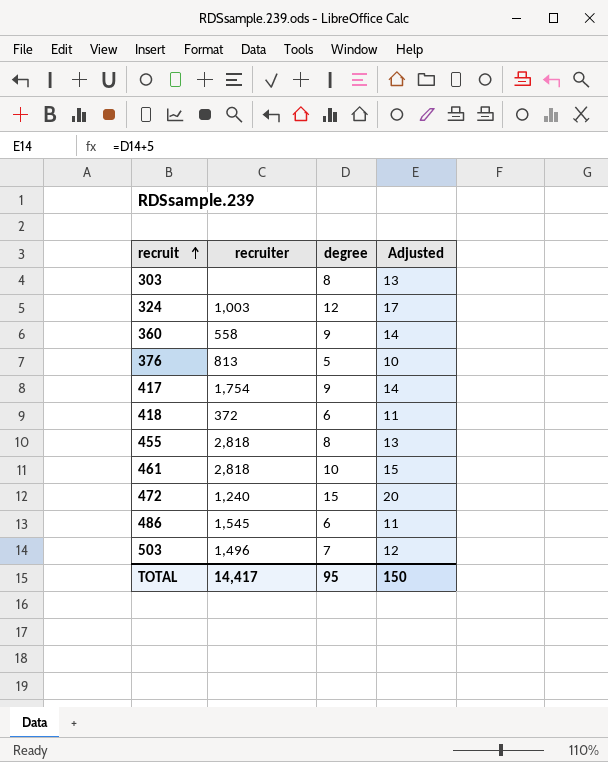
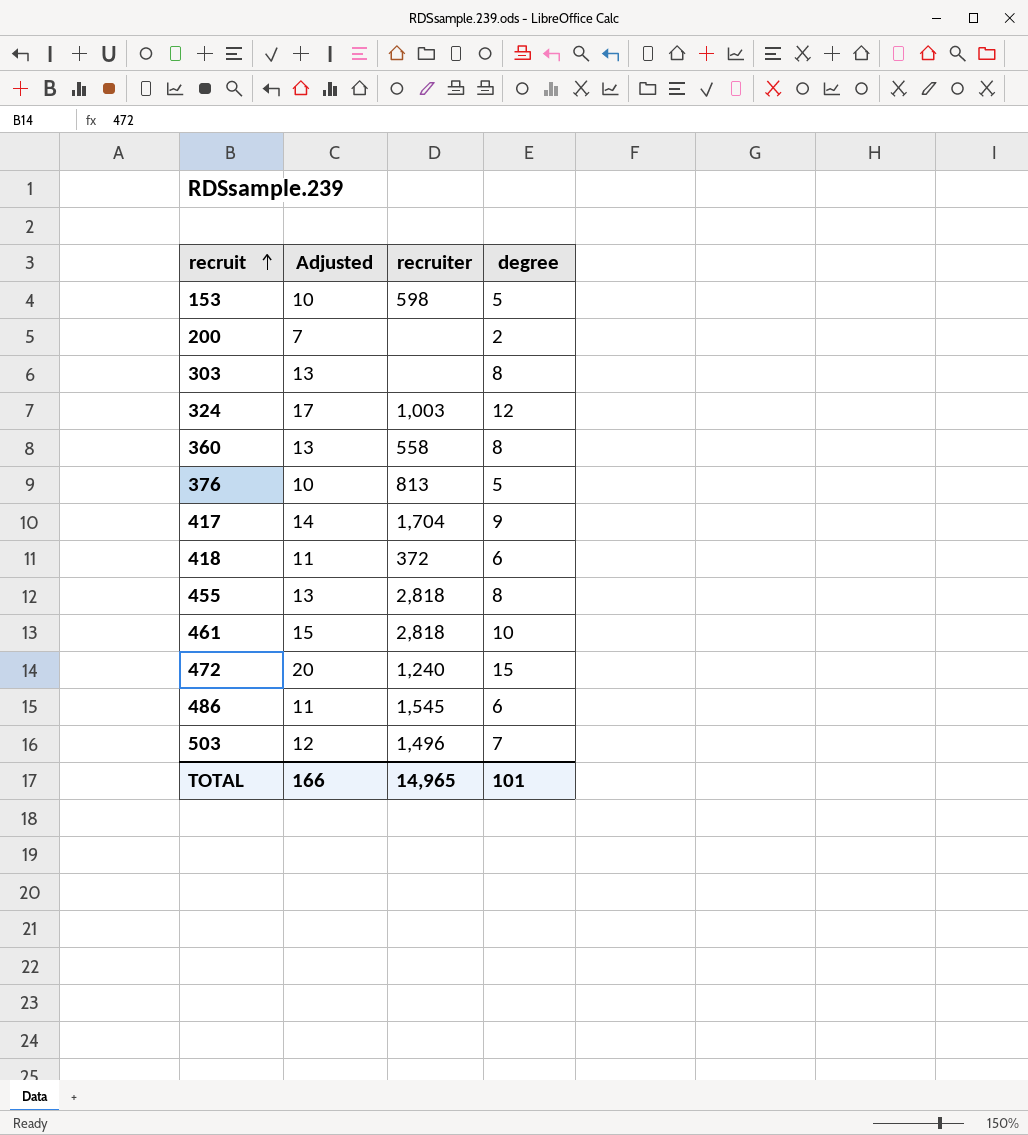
column Adjusted | position: 4 -> 2
row 153: none -> 10 | 598 | 5
row 200: none -> 7 | none | 2
360 | Adjusted: 14 -> 13
360 | degree: 9 -> 8
417 | recruiter: 1,754 -> 1,704
TOTAL | Adjusted: 150 -> 166
TOTAL | recruiter: 14,417 -> 14,965
TOTAL | degree: 95 -> 101

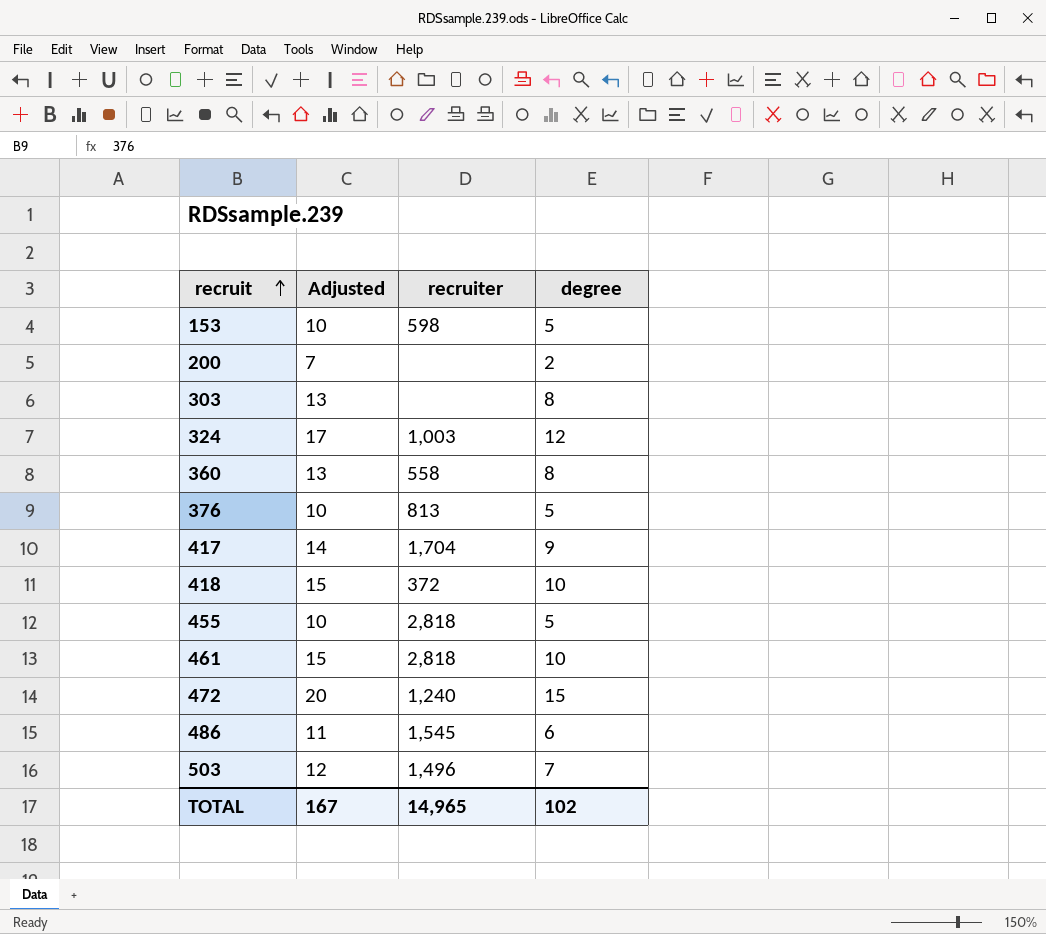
418 | Adjusted: 11 -> 15
418 | degree: 6 -> 10
455 | Adjusted: 13 -> 10
455 | degree: 8 -> 5
TOTAL | Adjusted: 166 -> 167
TOTAL | degree: 101 -> 102

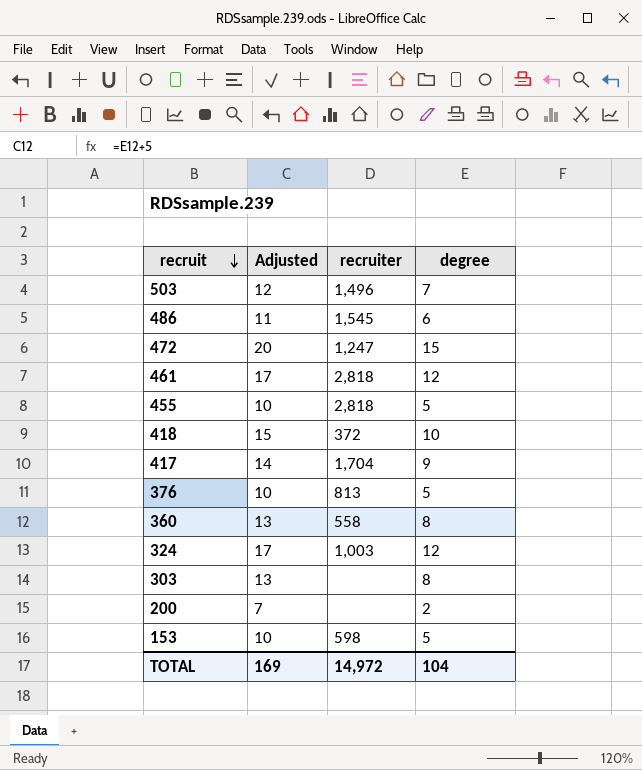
row order: recruit ascending -> recruit descending
472 | recruiter: 1,240 -> 1,247
461 | Adjusted: 15 -> 17
461 | degree: 10 -> 12
TOTAL | Adjusted: 167 -> 169
TOTAL | recruiter: 14,965 -> 14,972
TOTAL | degree: 102 -> 104

